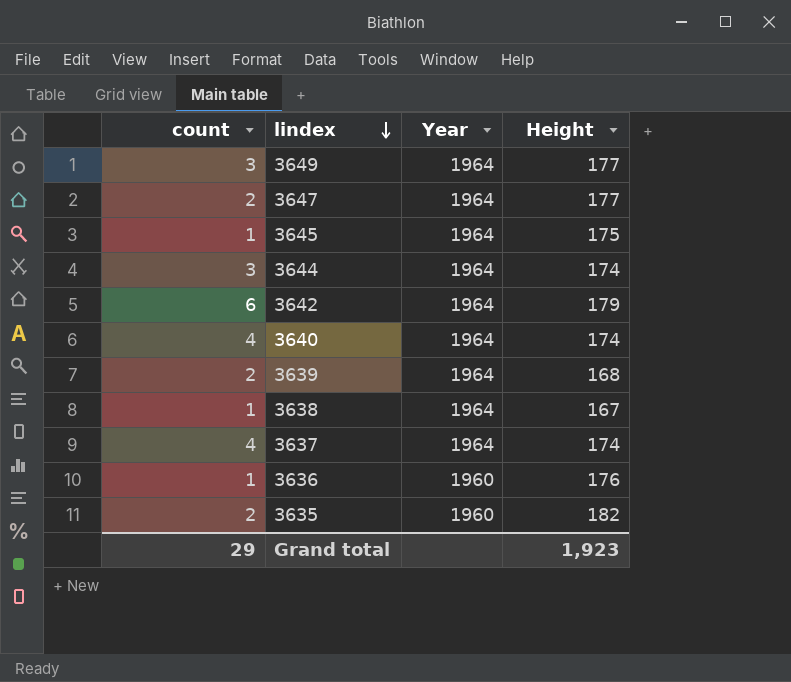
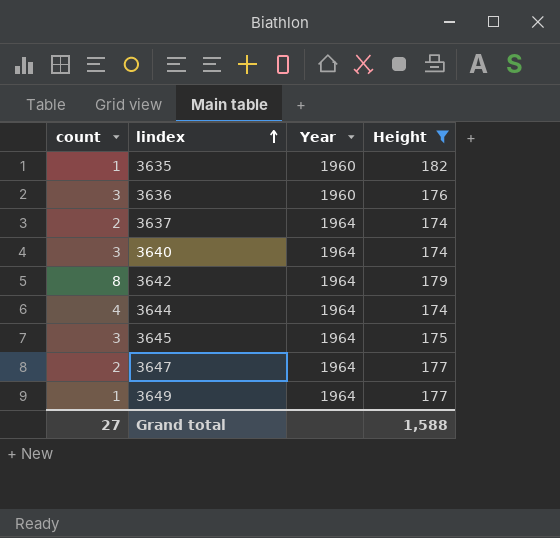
filter: none -> Height >= 174
row order: lindex descending -> lindex ascending
3635 | count: 2 -> 1
3636 | count: 1 -> 3
3637 | count: 4 -> 2
3640 | count: 4 -> 3
3642 | count: 6 -> 8
3644 | count: 3 -> 4
3645 | count: 1 -> 3
3649 | count: 3 -> 1
Grand total | count: 29 -> 27
Grand total | Height: 1,923 -> 1,588

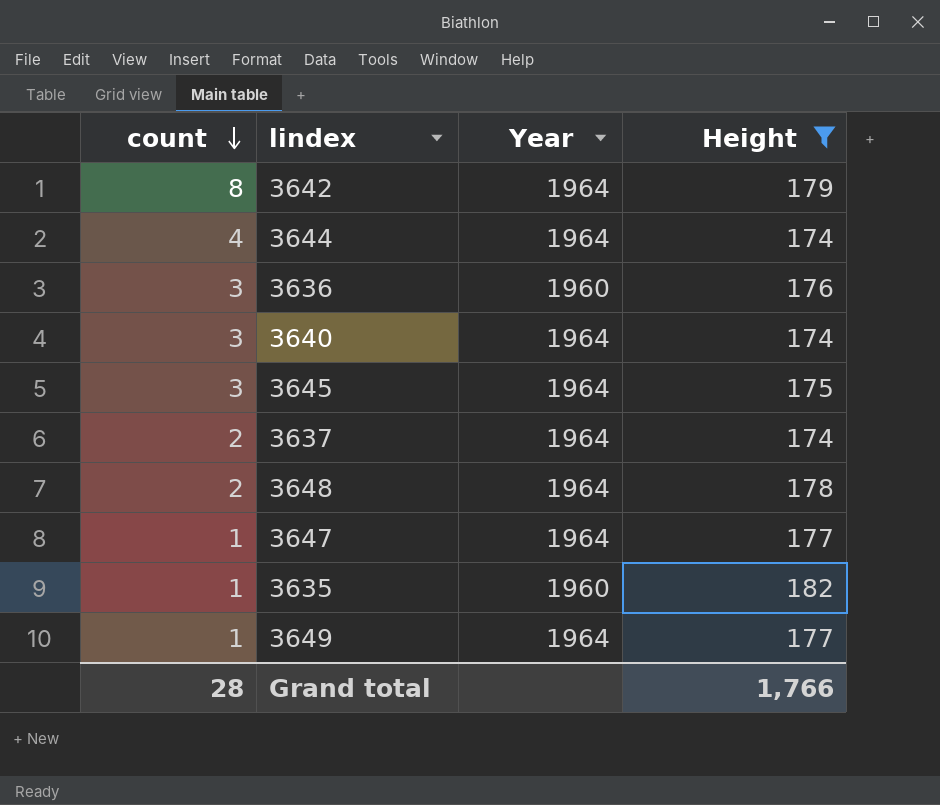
row order: lindex ascending -> count descending
row 3648: none -> 2 | 1964 | 178
3647 | count: 2 -> 1
Grand total | count: 27 -> 28
Grand total | Height: 1,588 -> 1,766

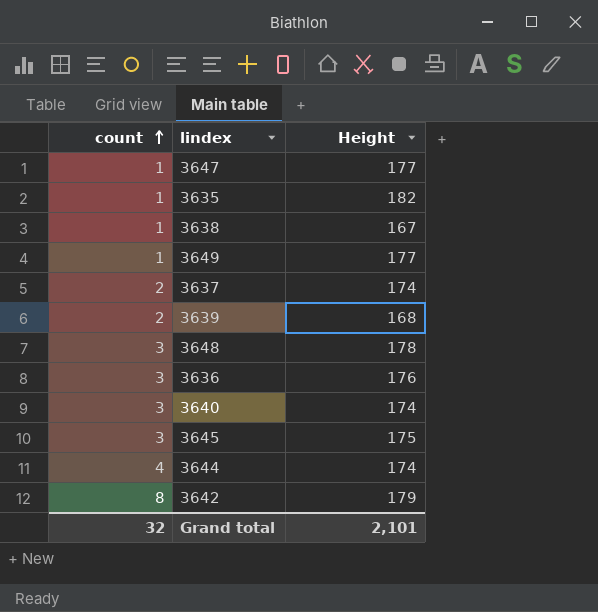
filter: Height >= 174 -> none
row order: count descending -> count ascending
column Year | position: 3 -> none
3648 | count: 2 -> 3
Grand total | count: 28 -> 32
Grand total | Height: 1,766 -> 2,101

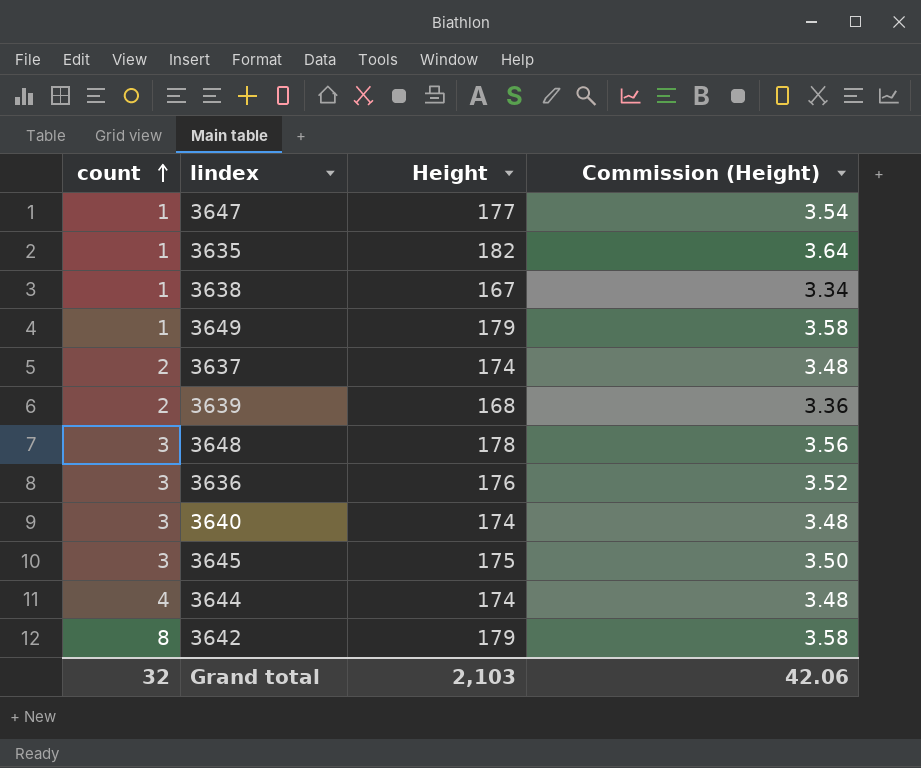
column Commission (Height) | formula: none -> [Height] * 0.02
3649 | Height: 177 -> 179
Grand total | Height: 2,101 -> 2,103

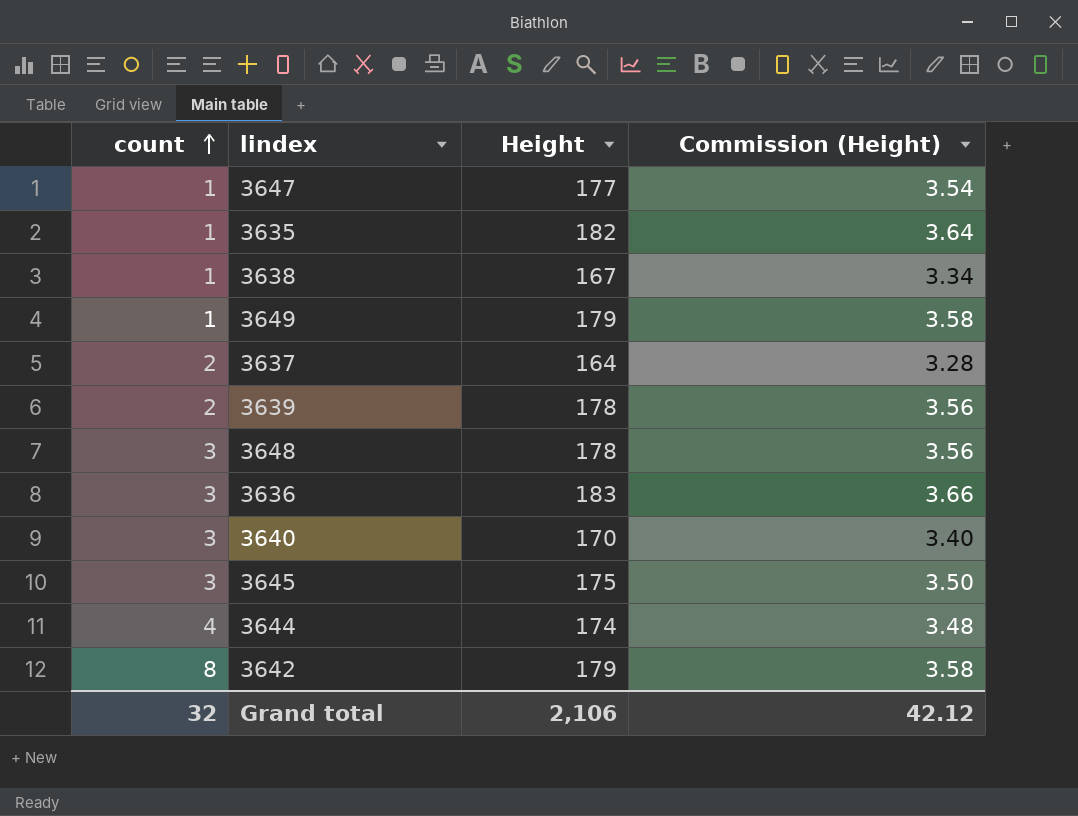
3637 | Height: 174 -> 164
3637 | Commission (Height): 3.48 -> 3.28
3639 | Height: 168 -> 178
3639 | Commission (Height): 3.36 -> 3.56
3636 | Height: 176 -> 183
3636 | Commission (Height): 3.52 -> 3.66
3640 | Height: 174 -> 170
3640 | Commission (Height): 3.48 -> 3.40
Grand total | Height: 2,103 -> 2,106
Grand total | Commission (Height): 42.06 -> 42.12

